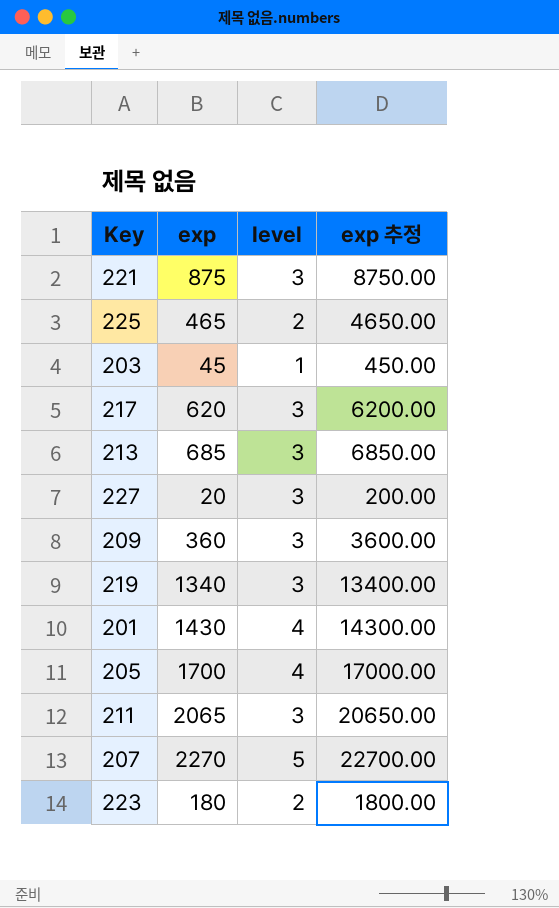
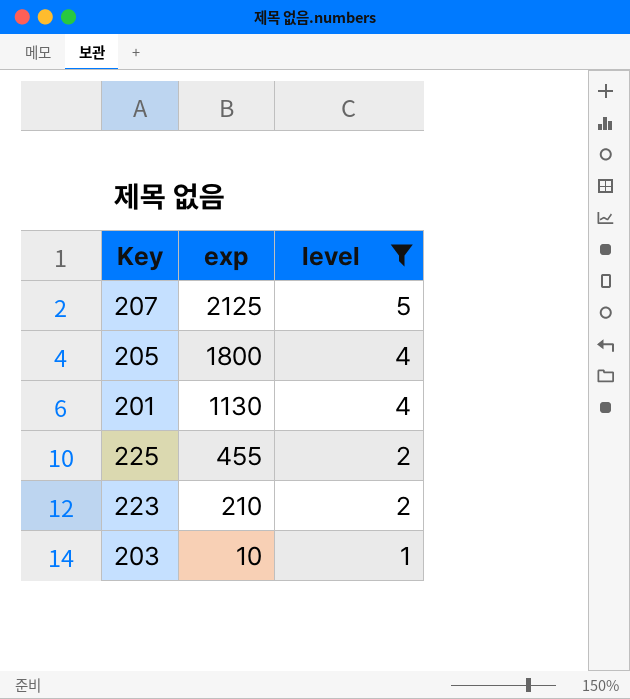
filter: none -> level != 3
row order: none -> exp descending
column exp 추정 | formula: [exp] * 10 -> none
207 | exp: 2270 -> 2125
205 | exp: 1700 -> 1800
201 | exp: 1430 -> 1130
225 | exp: 465 -> 455
223 | exp: 180 -> 210
203 | exp: 45 -> 10

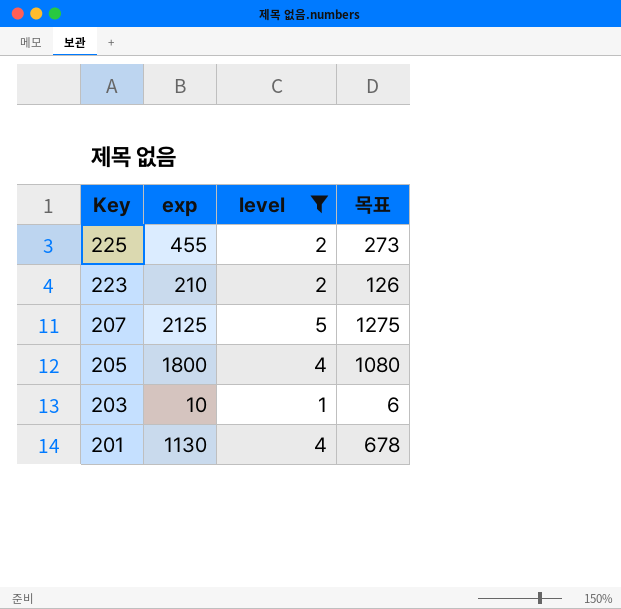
row order: exp descending -> Key descending
column 목표 | formula: none -> [exp] * 0.6

